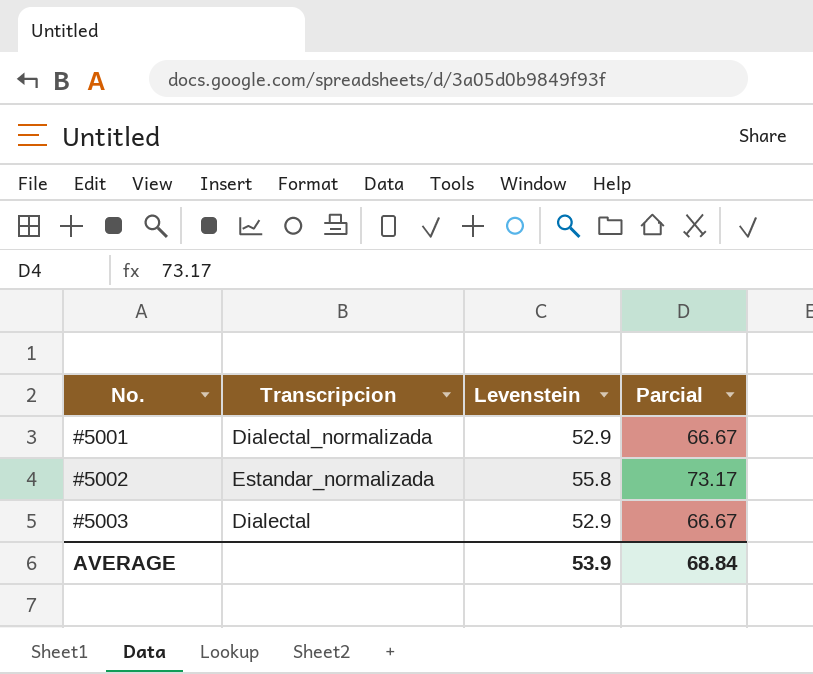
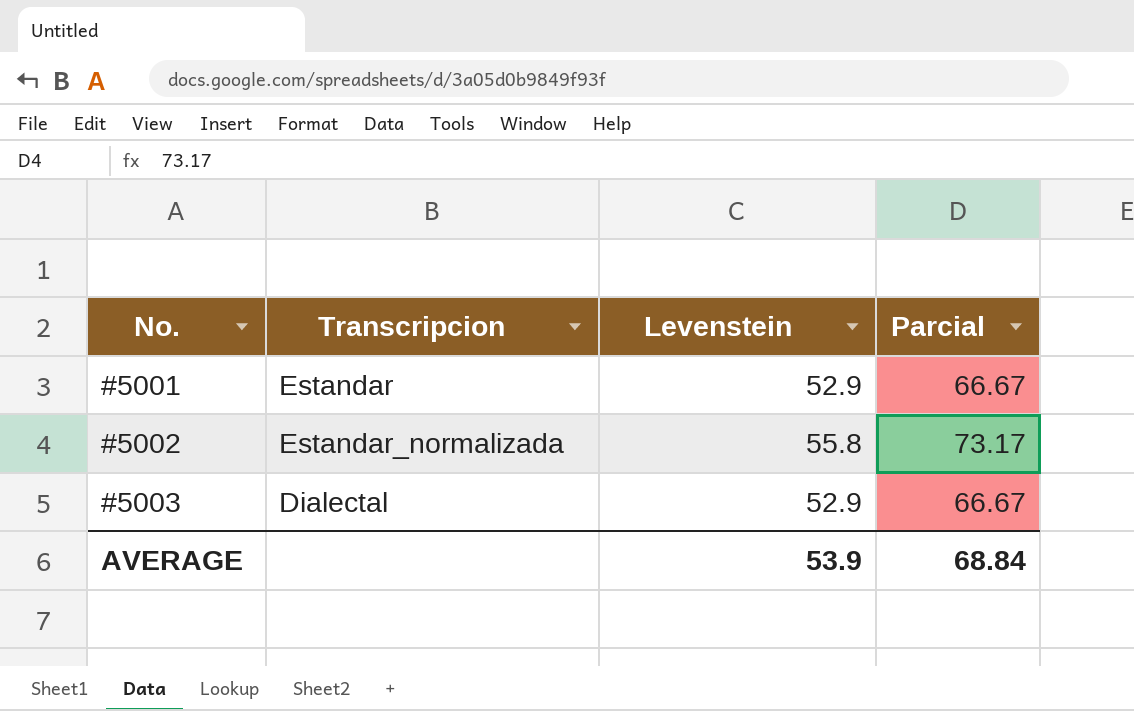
#5001 | Transcripcion: Dialectal_normalizada -> Estandar

